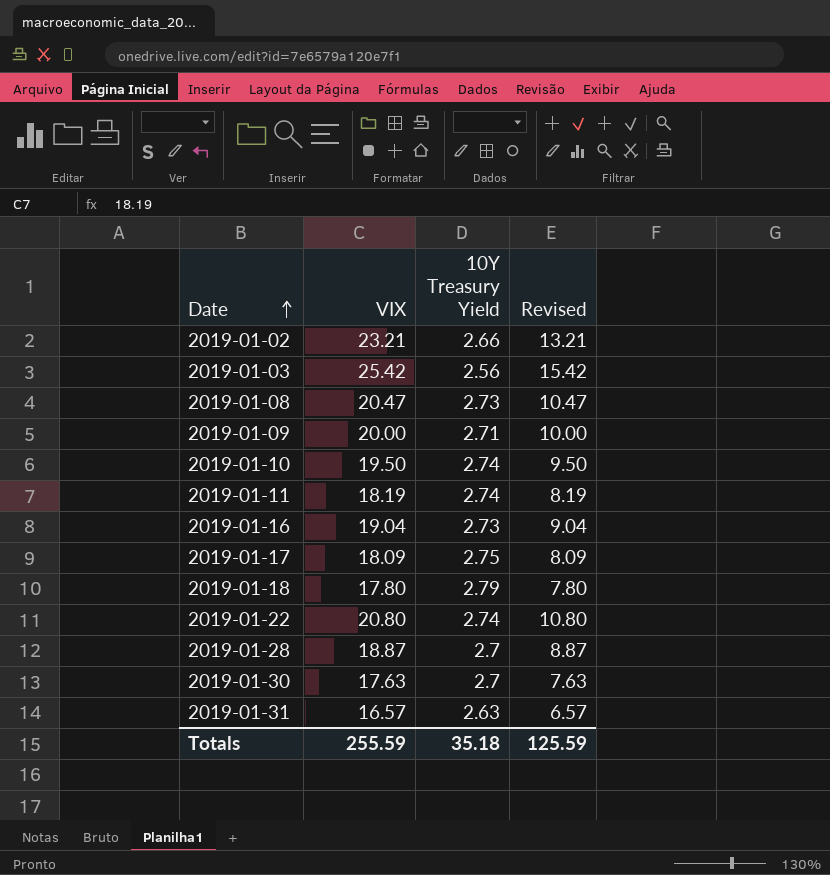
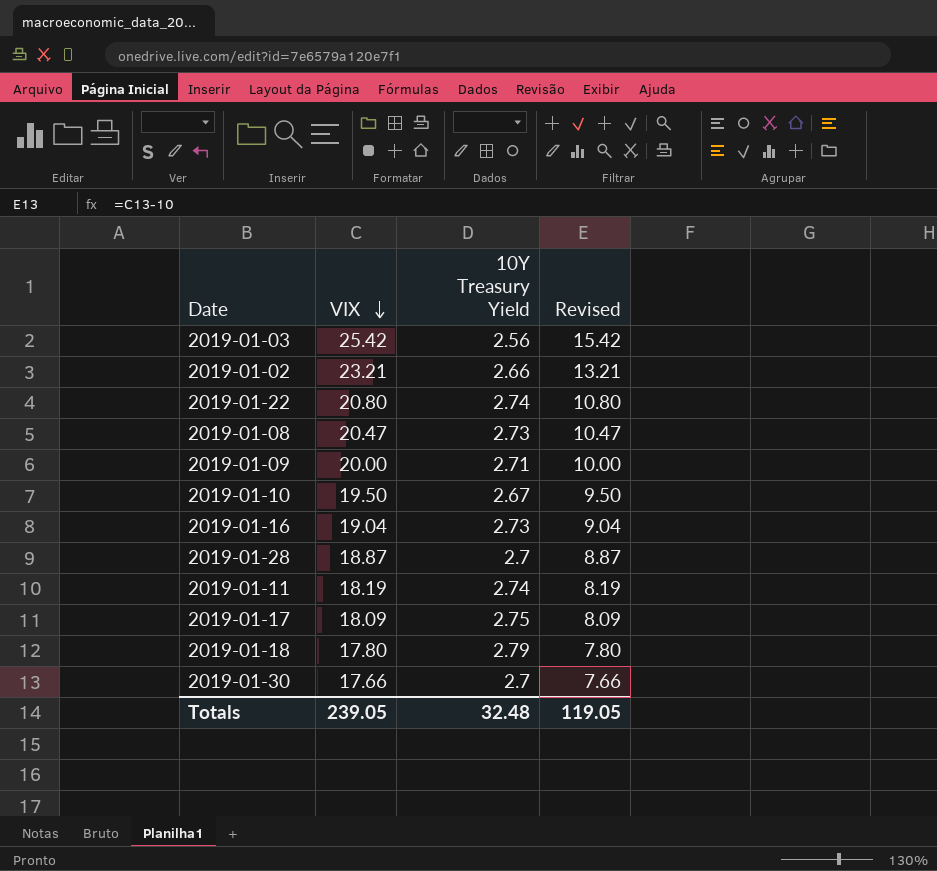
row order: Date ascending -> VIX descending
row 2019-01-31: 16.57 | 2.63 | 6.57 -> none
2019-01-10 | 10Y Treasury Yield: 2.74 -> 2.67
2019-01-30 | VIX: 17.63 -> 17.66
2019-01-30 | Revised: 7.63 -> 7.66
Totals | VIX: 255.59 -> 239.05
Totals | 10Y Treasury Yield: 35.18 -> 32.48
Totals | Revised: 125.59 -> 119.05

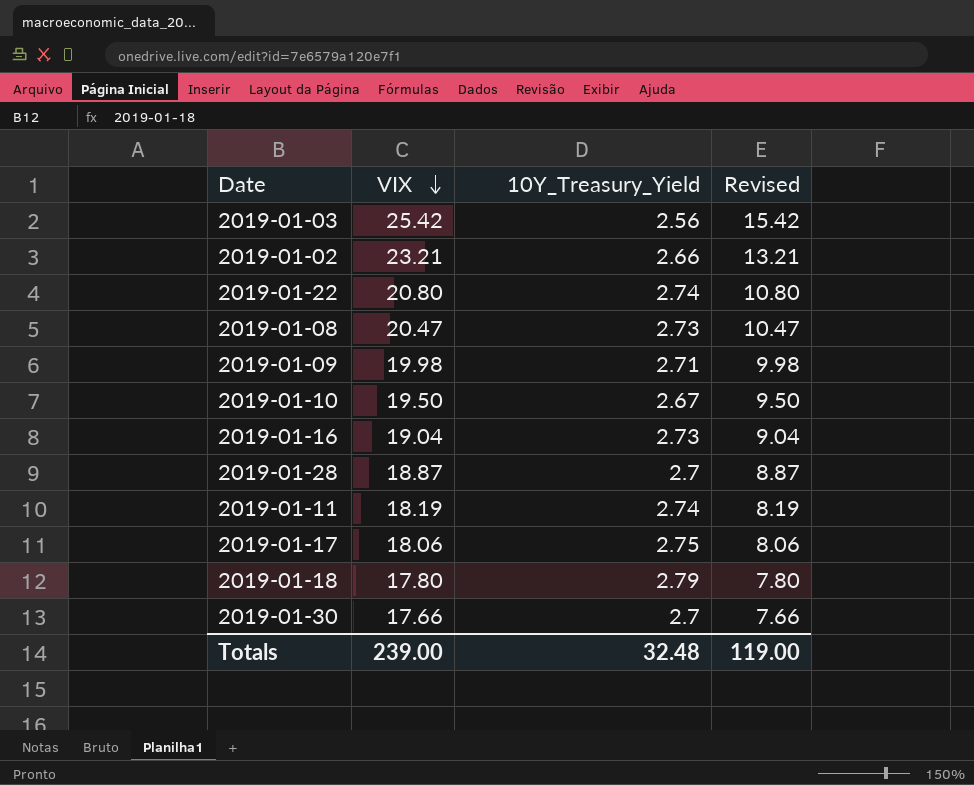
column name: 10Y Treasury Yield -> 10Y_Treasury_Yield
2019-01-09 | VIX: 20.00 -> 19.98
2019-01-09 | Revised: 10.00 -> 9.98
2019-01-17 | VIX: 18.09 -> 18.06
2019-01-17 | Revised: 8.09 -> 8.06
Totals | VIX: 239.05 -> 239.00
Totals | Revised: 119.05 -> 119.00

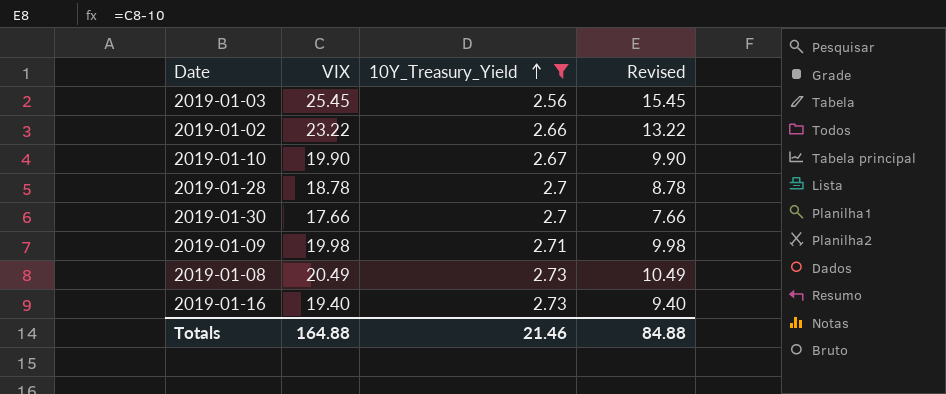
filter: none -> 10Y_Treasury_Yield <= 2.73
row order: VIX descending -> 10Y_Treasury_Yield ascending
2019-01-03 | VIX: 25.42 -> 25.45
2019-01-03 | Revised: 15.42 -> 15.45
2019-01-02 | VIX: 23.21 -> 23.22
2019-01-02 | Revised: 13.21 -> 13.22
2019-01-10 | VIX: 19.50 -> 19.90
2019-01-10 | Revised: 9.50 -> 9.90
2019-01-28 | VIX: 18.87 -> 18.78
2019-01-28 | Revised: 8.87 -> 8.78
2019-01-08 | VIX: 20.47 -> 20.49
2019-01-08 | Revised: 10.47 -> 10.49
2019-01-16 | VIX: 19.04 -> 19.40
2019-01-16 | Revised: 9.04 -> 9.40
Totals | VIX: 239.00 -> 164.88
Totals | 10Y_Treasury_Yield: 32.48 -> 21.46
Totals | Revised: 119.00 -> 84.88

